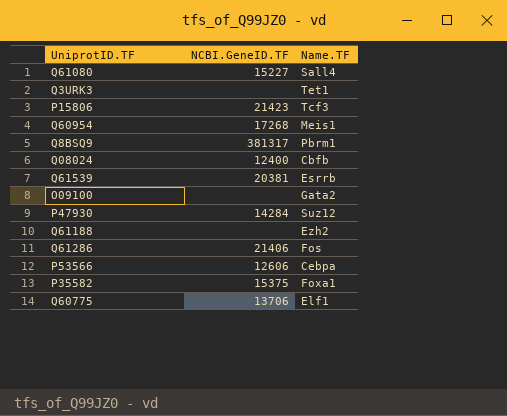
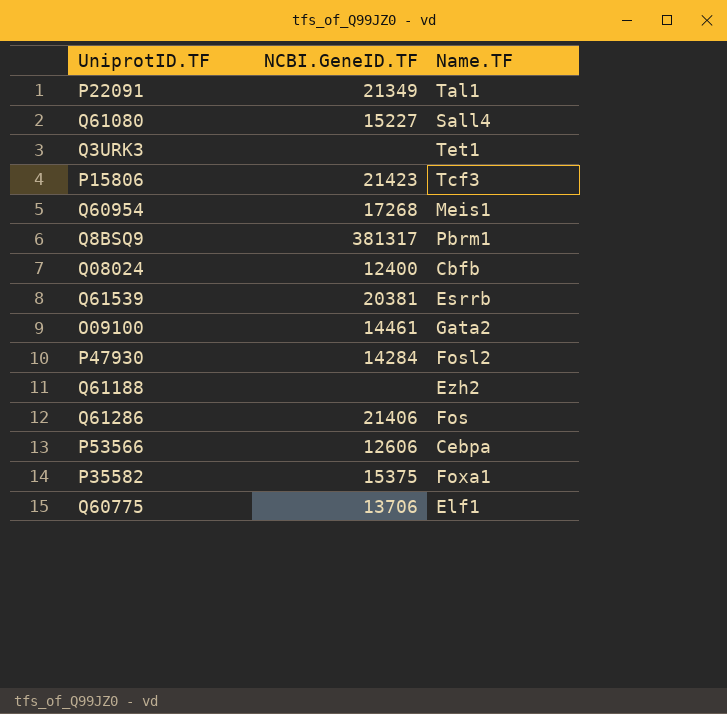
row P22091: none -> 21349 | Tal1
O09100 | NCBI.GeneID.TF: none -> 14461
P47930 | Name.TF: Suz12 -> Fosl2

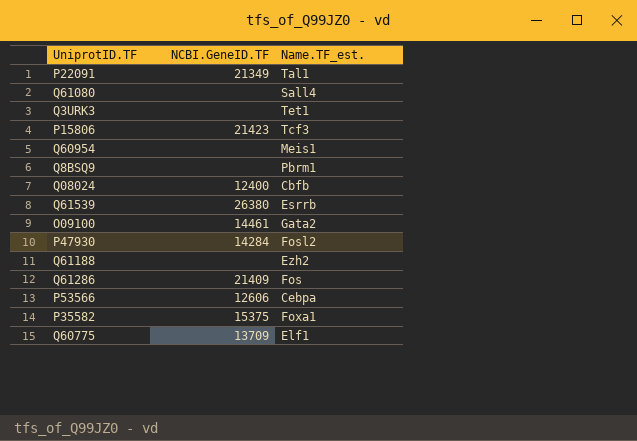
column name: Name.TF -> Name.TF_est.
Q61080 | NCBI.GeneID.TF: 15227 -> none
Q60954 | NCBI.GeneID.TF: 17268 -> none
Q8BSQ9 | NCBI.GeneID.TF: 381317 -> none
Q61539 | NCBI.GeneID.TF: 20381 -> 26380
Q61286 | NCBI.GeneID.TF: 21406 -> 21409
Q60775 | NCBI.GeneID.TF: 13706 -> 13709

